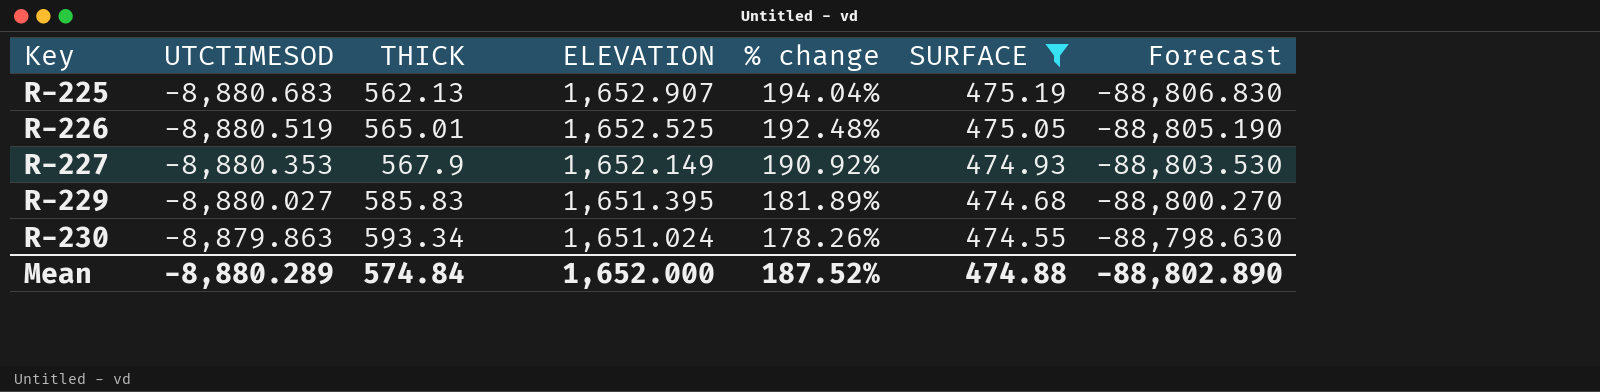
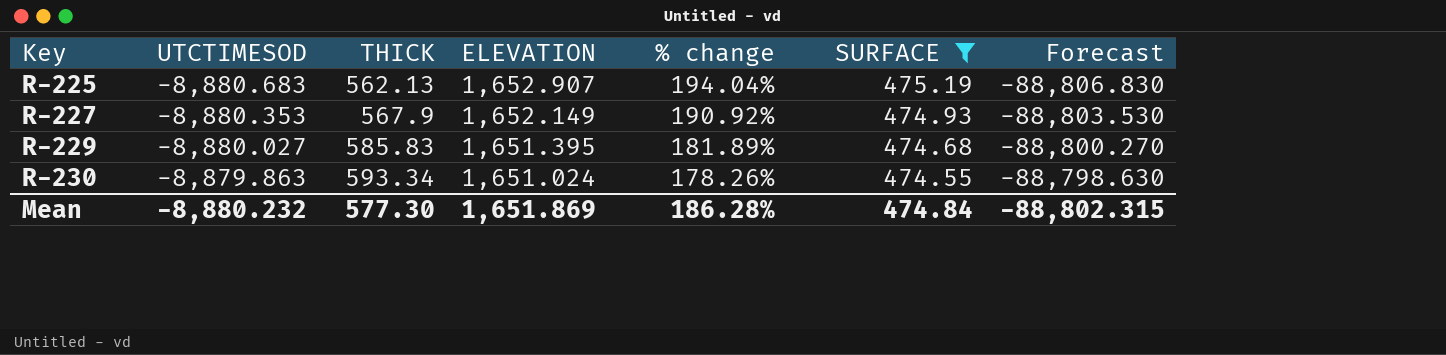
row R-226: -8,880.519 | 565.01 | 1,652.525 | 192.48% | 475.05 | -88,805.190 -> none
Mean | UTCTIMESOD: -8,880.289 -> -8,880.232
Mean | THICK: 574.84 -> 577.30
Mean | ELEVATION: 1,652.000 -> 1,651.869
Mean | % change: 187.52% -> 186.28%
Mean | SURFACE: 474.88 -> 474.84
Mean | Forecast: -88,802.890 -> -88,802.315

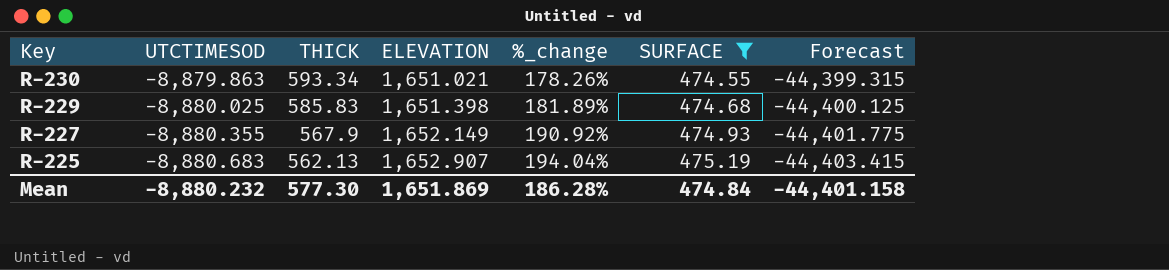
row order: Key ascending -> Key descending
column name: % change -> %_change
column Forecast | formula: [UTCTIMESOD] * 10 -> [UTCTIMESOD] * 5
R-230 | ELEVATION: 1,651.024 -> 1,651.021
R-229 | UTCTIMESOD: -8,880.027 -> -8,880.025
R-229 | ELEVATION: 1,651.395 -> 1,651.398
R-227 | UTCTIMESOD: -8,880.353 -> -8,880.355
Mean | Forecast: -88,802.315 -> -44,401.158

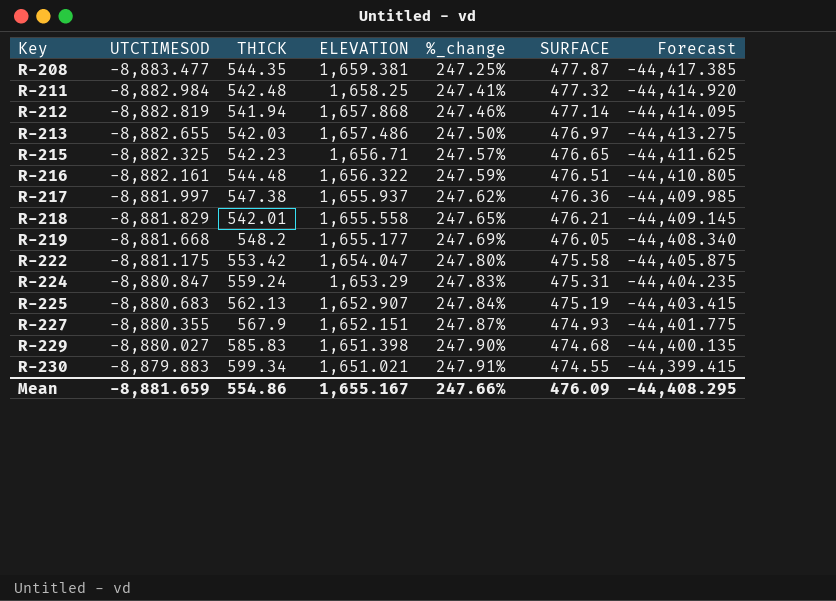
filter: SURFACE <= 475.19 -> none
row order: Key descending -> Key ascending
column %_change | formula: ([ELEVATION] - [THICK]) / [THICK] -> ([ELEVATION] - [SURFACE]) / [SURFACE]
R-227 | ELEVATION: 1,652.149 -> 1,652.151
R-229 | UTCTIMESOD: -8,880.025 -> -8,880.027
R-229 | Forecast: -44,400.125 -> -44,400.135
R-230 | UTCTIMESOD: -8,879.863 -> -8,879.883
R-230 | THICK: 593.34 -> 599.34
R-230 | Forecast: -44,399.315 -> -44,399.415
Mean | UTCTIMESOD: -8,880.232 -> -8,881.659
Mean | THICK: 577.30 -> 554.86
Mean | ELEVATION: 1,651.869 -> 1,655.167
Mean | %_change: 186.28% -> 247.66%
Mean | SURFACE: 474.84 -> 476.09
Mean | Forecast: -44,401.158 -> -44,408.295

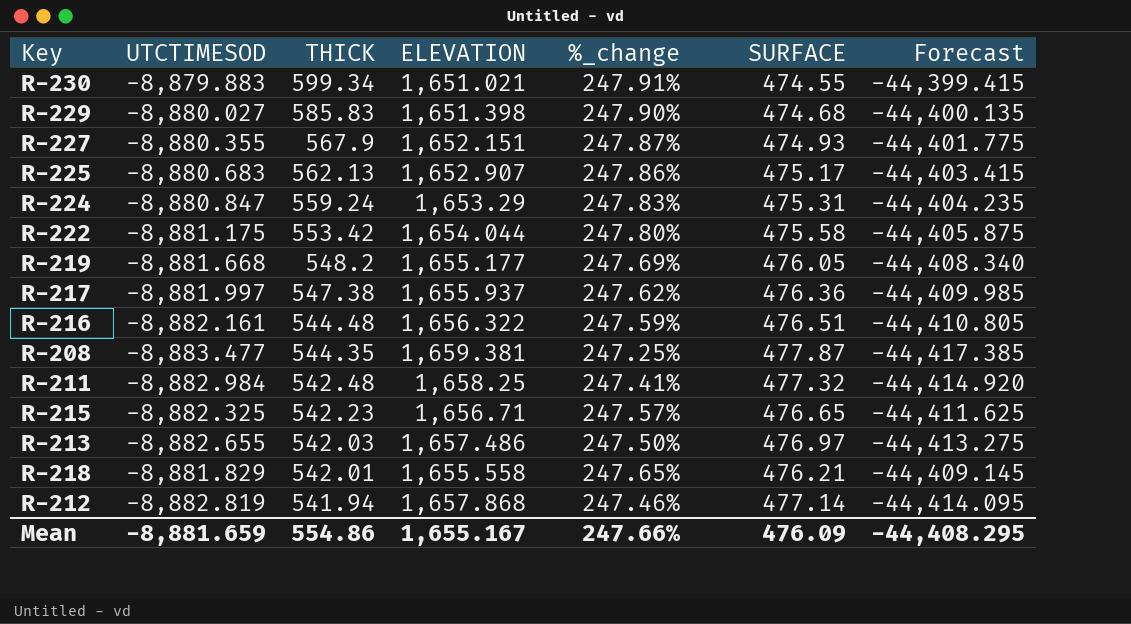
row order: Key ascending -> THICK descending
R-225 | %_change: 247.84% -> 247.86%
R-225 | SURFACE: 475.19 -> 475.17
R-222 | ELEVATION: 1,654.047 -> 1,654.044

